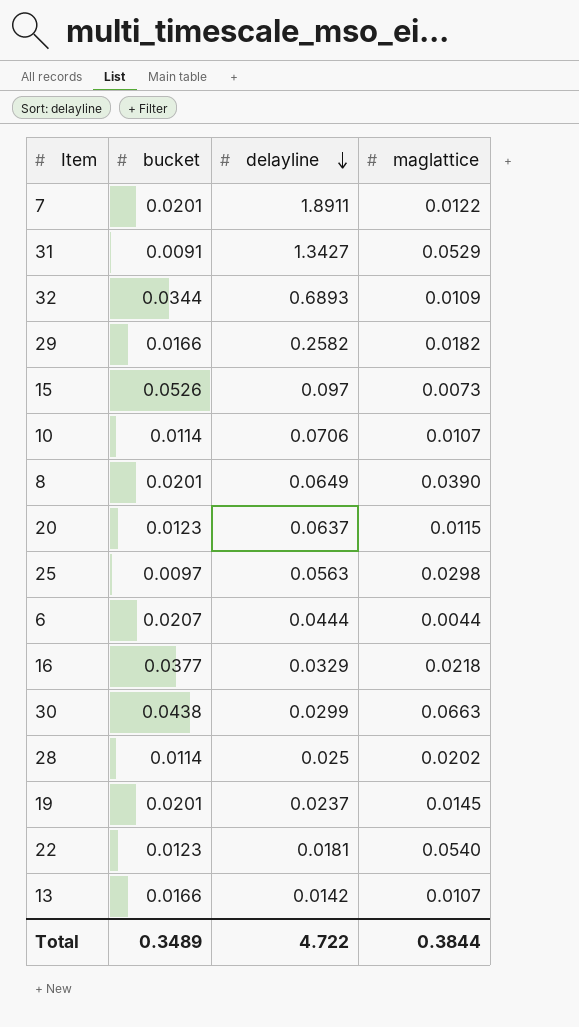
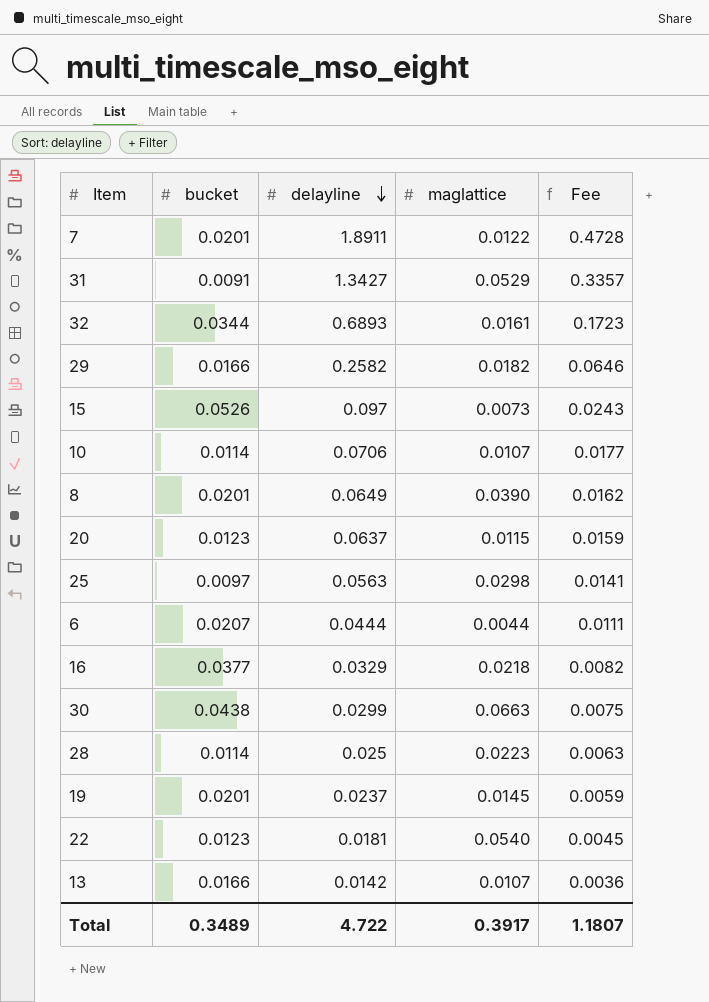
column Fee | formula: none -> [delayline] * 0.25
32 | maglattice: 0.0109 -> 0.0161
28 | maglattice: 0.0202 -> 0.0223
Total | maglattice: 0.3844 -> 0.3917

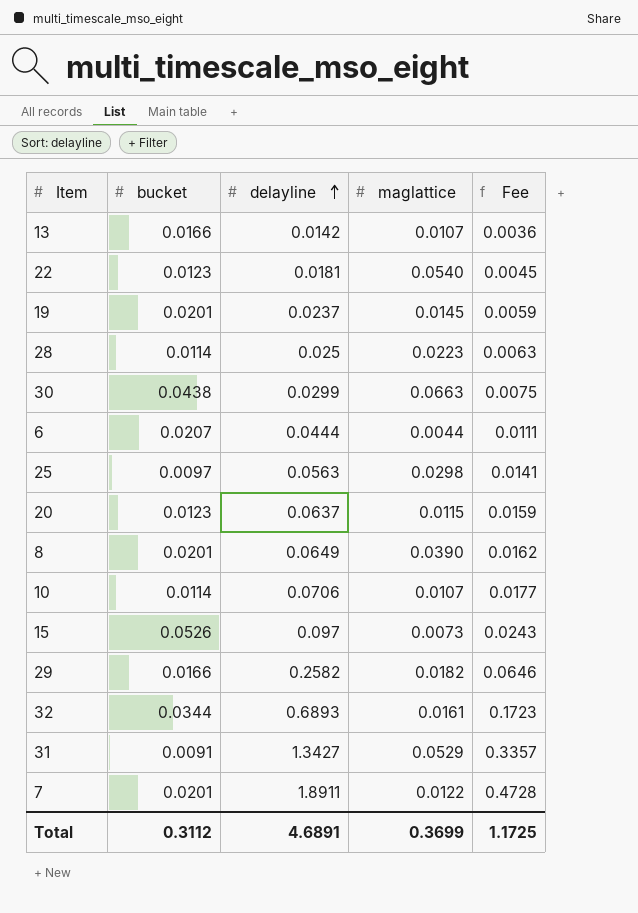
row order: delayline descending -> delayline ascending
row 16: 0.0377 | 0.0329 | 0.0218 | 0.0082 -> none
Total | bucket: 0.3489 -> 0.3112
Total | delayline: 4.722 -> 4.6891
Total | maglattice: 0.3917 -> 0.3699
Total | Fee: 1.1807 -> 1.1725

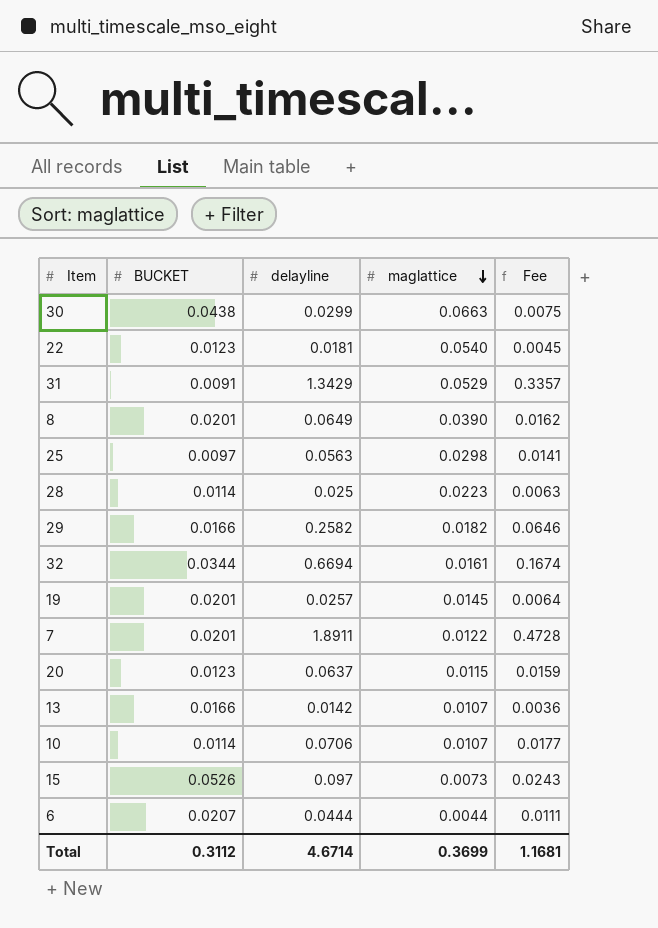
row order: delayline ascending -> maglattice descending
column name: bucket -> BUCKET
31 | delayline: 1.3427 -> 1.3429
32 | delayline: 0.6893 -> 0.6694
32 | Fee: 0.1723 -> 0.1674
19 | delayline: 0.0237 -> 0.0257
19 | Fee: 0.0059 -> 0.0064
Total | delayline: 4.6891 -> 4.6714
Total | Fee: 1.1725 -> 1.1681

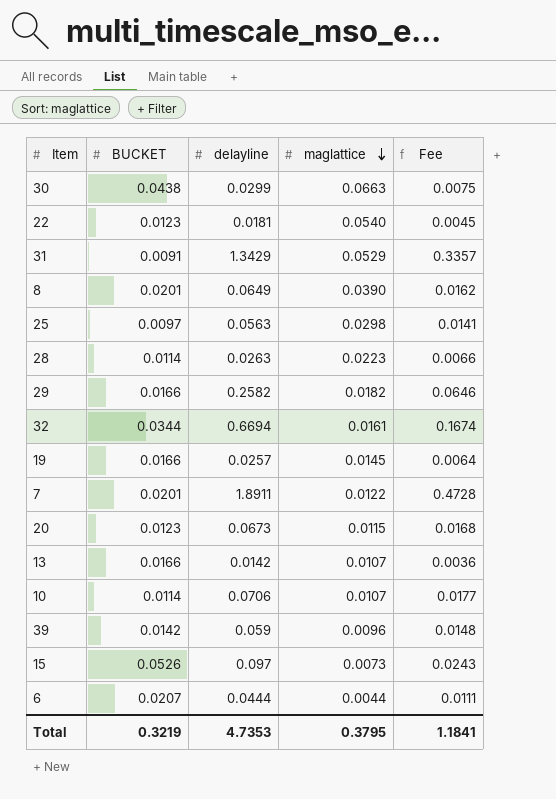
28 | delayline: 0.025 -> 0.0263
28 | Fee: 0.0063 -> 0.0066
19 | BUCKET: 0.0201 -> 0.0166
20 | delayline: 0.0637 -> 0.0673
20 | Fee: 0.0159 -> 0.0168
row 39: none -> 0.0142 | 0.059 | 0.0096 | 0.0148
Total | BUCKET: 0.3112 -> 0.3219
Total | delayline: 4.6714 -> 4.7353
Total | maglattice: 0.3699 -> 0.3795
Total | Fee: 1.1681 -> 1.1841

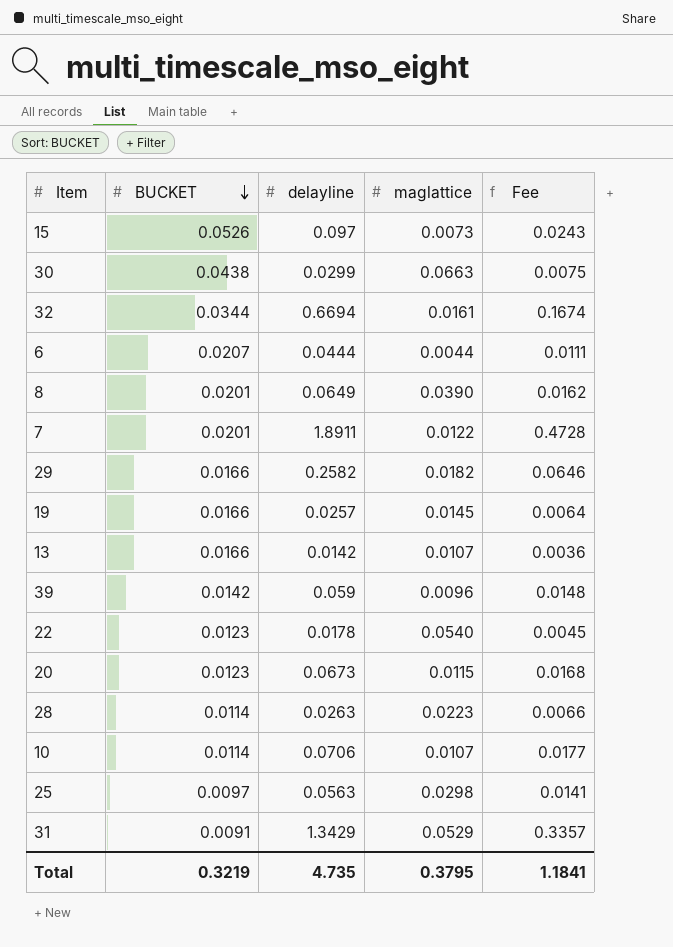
row order: maglattice descending -> BUCKET descending
22 | delayline: 0.0181 -> 0.0178
Total | delayline: 4.7353 -> 4.735

